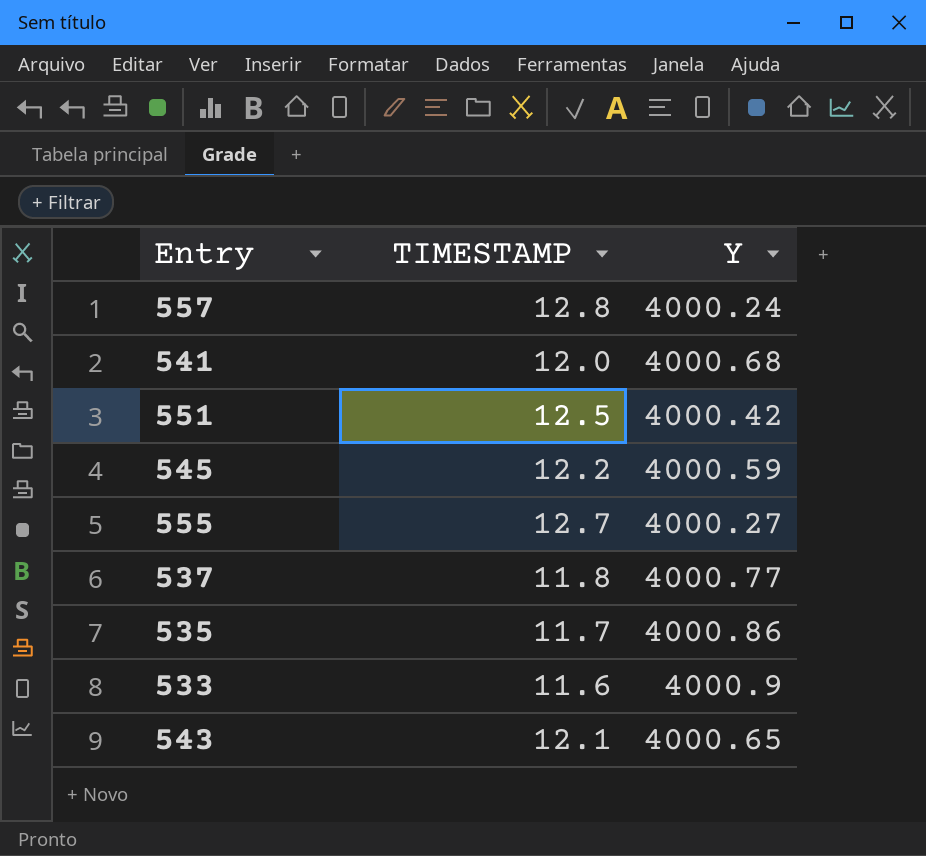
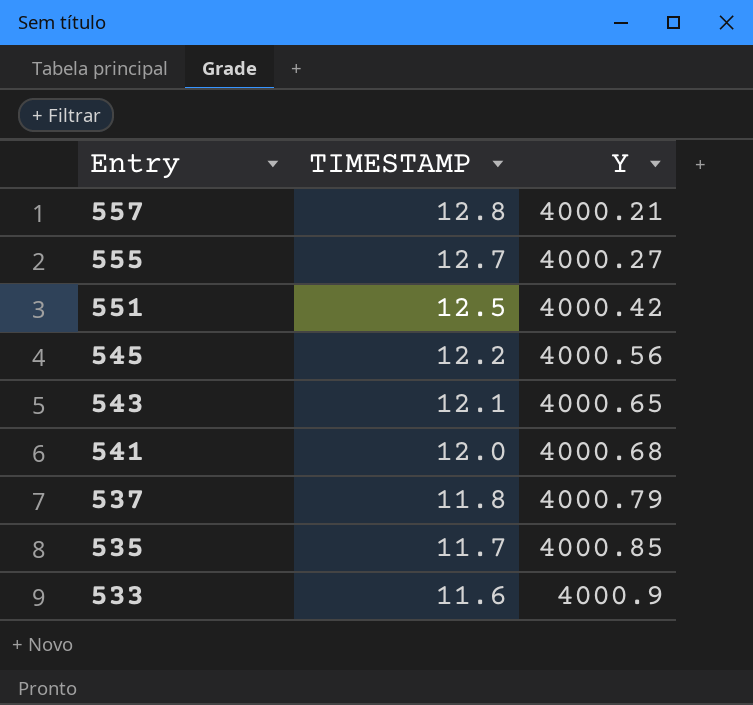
row order: none -> Entry descending
557 | Y: 4000.24 -> 4000.21
545 | Y: 4000.59 -> 4000.56
537 | Y: 4000.77 -> 4000.79
535 | Y: 4000.86 -> 4000.85

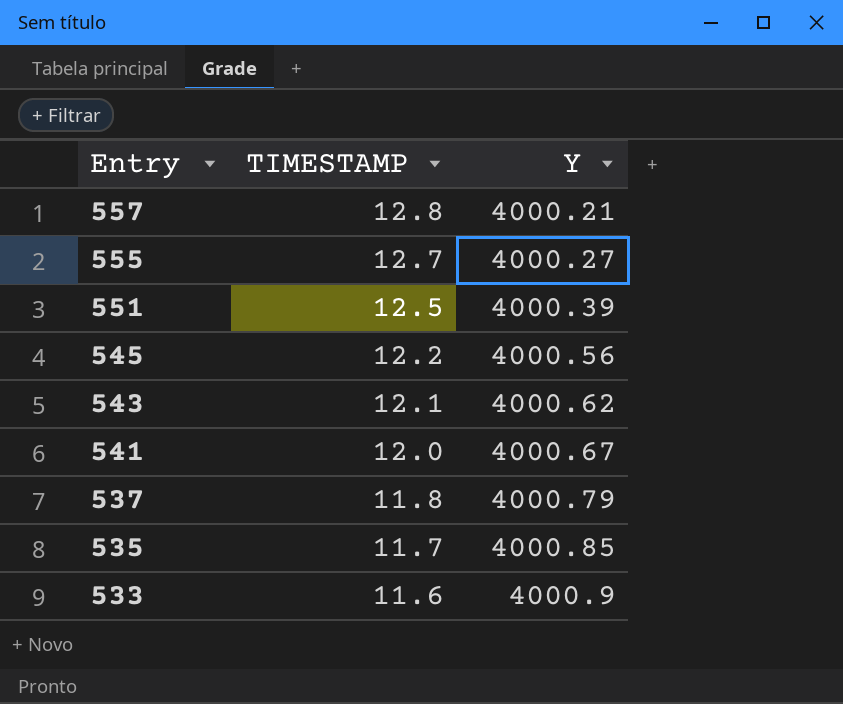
551 | Y: 4000.42 -> 4000.39
543 | Y: 4000.65 -> 4000.62
541 | Y: 4000.68 -> 4000.67

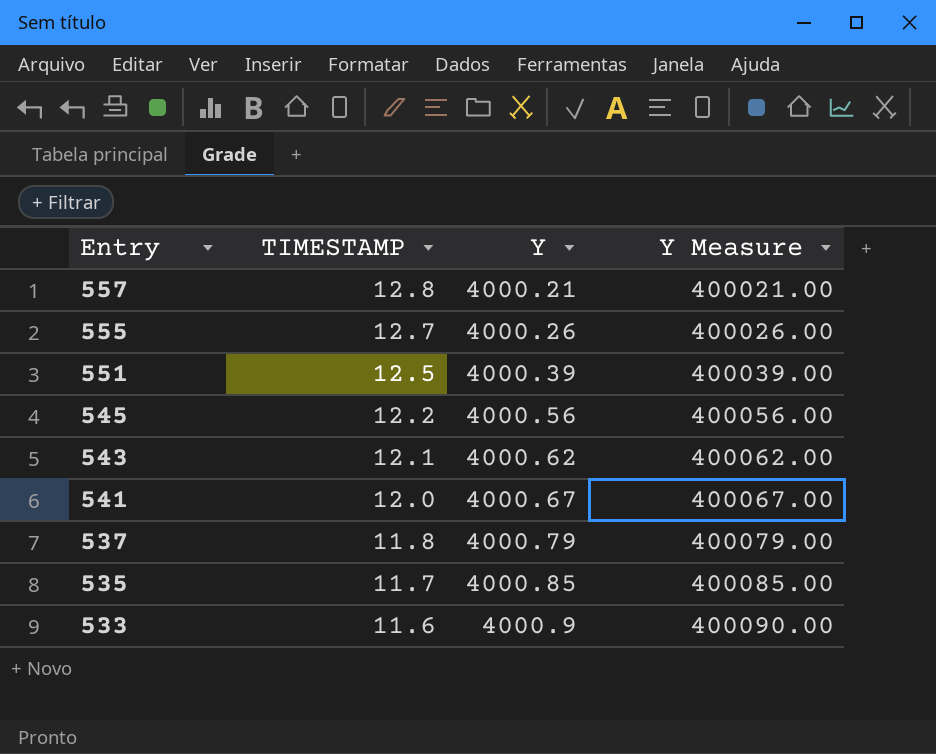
column Y Measure | formula: none -> [Y] * 100
555 | Y: 4000.27 -> 4000.26

